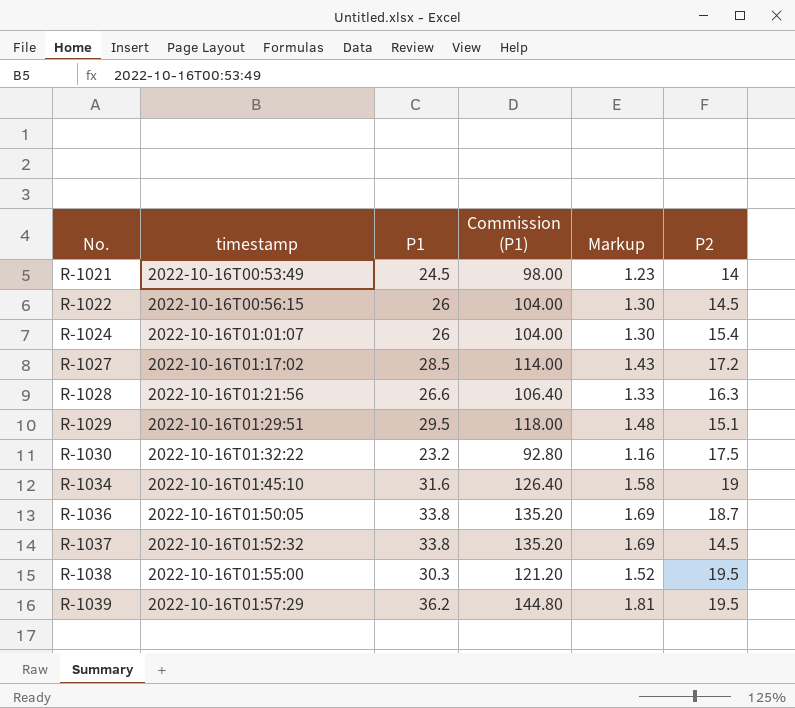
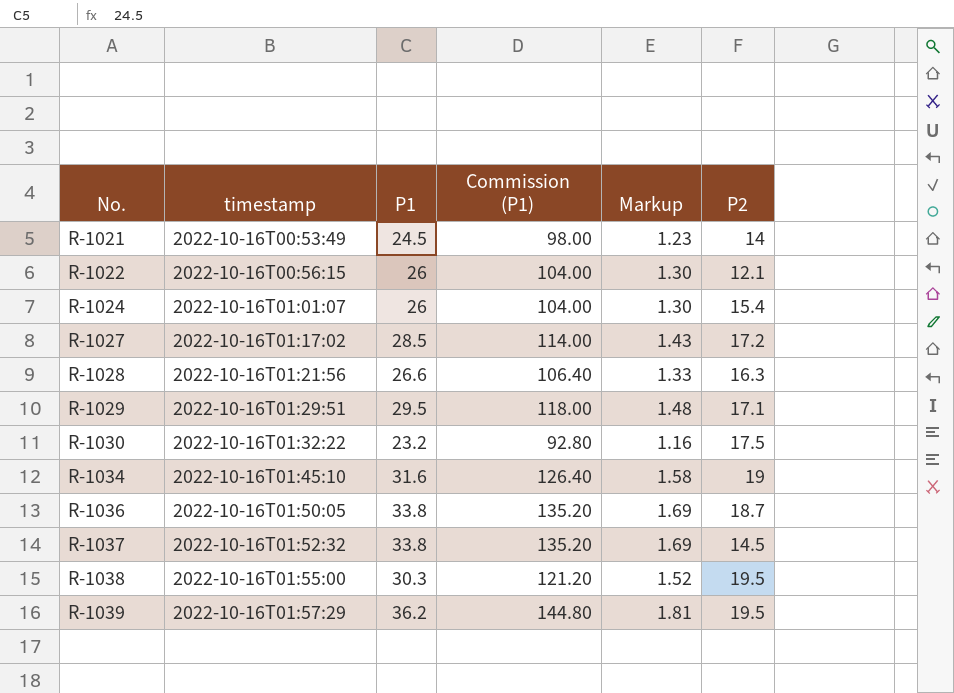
R-1022 | P2: 14.5 -> 12.1
R-1029 | P2: 15.1 -> 17.1

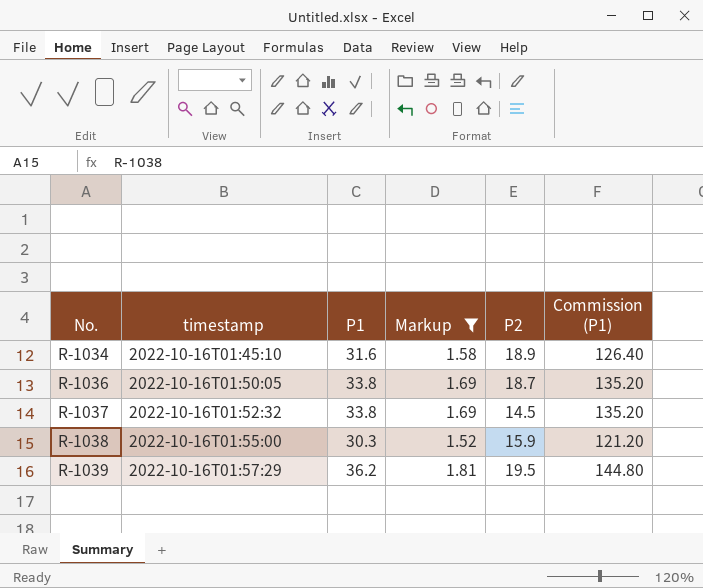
filter: none -> Markup >= 1.52
column Commission (P1) | position: 4 -> 6
R-1034 | P2: 19 -> 18.9
R-1038 | P2: 19.5 -> 15.9

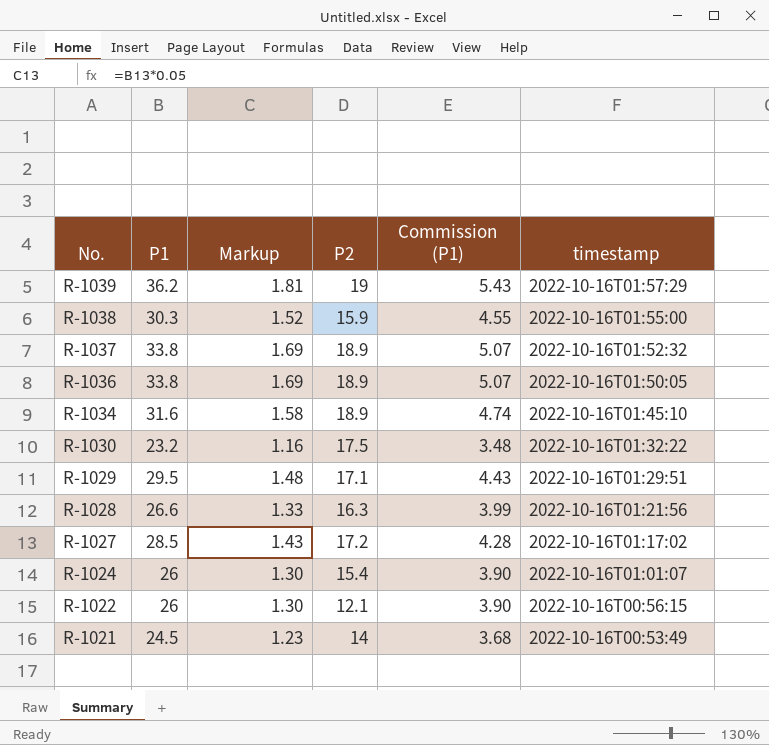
filter: Markup >= 1.52 -> none
row order: No. ascending -> No. descending
column Commission (P1) | formula: [P1] * 4 -> [P1] * 0.15
column timestamp | position: 2 -> 6
R-1039 | P2: 19.5 -> 19
R-1037 | P2: 14.5 -> 18.9
R-1036 | P2: 18.7 -> 18.9

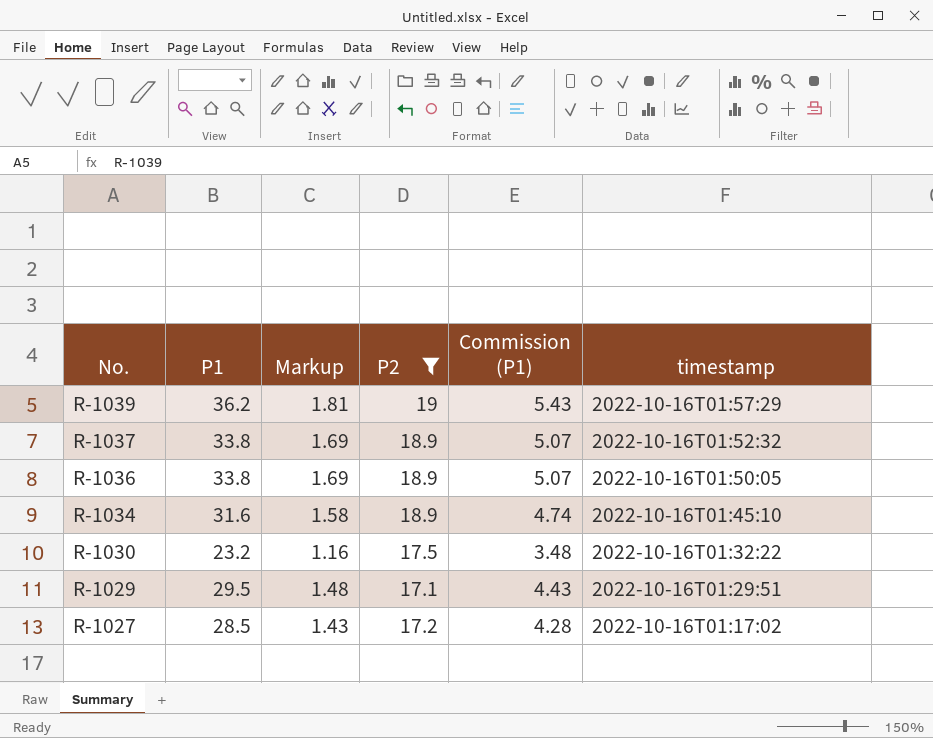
filter: none -> P2 >= 17.1

